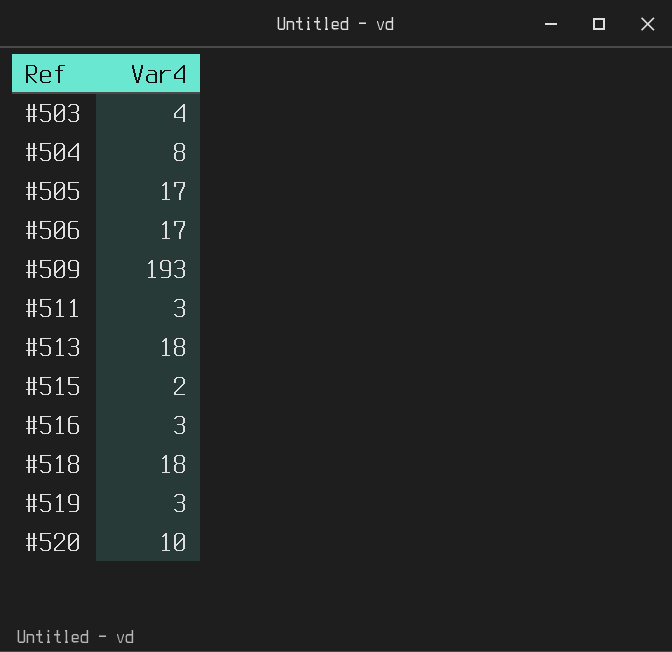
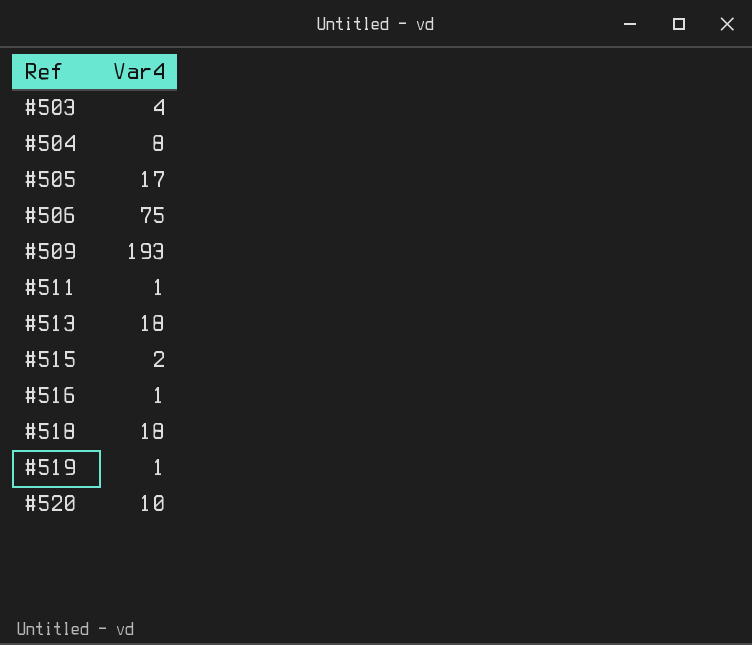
#506 | Var4: 17 -> 75
#511 | Var4: 3 -> 1
#516 | Var4: 3 -> 1
#519 | Var4: 3 -> 1

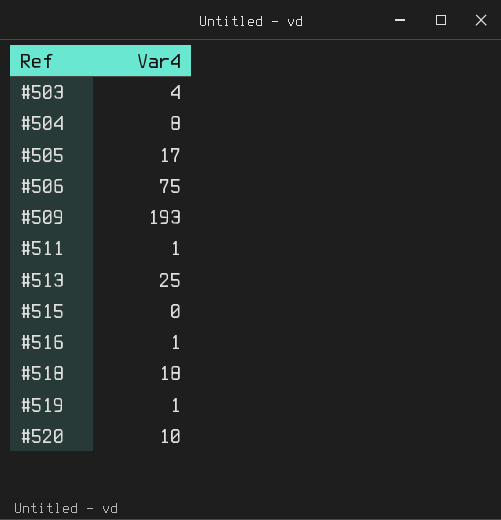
#513 | Var4: 18 -> 25
#515 | Var4: 2 -> 0

